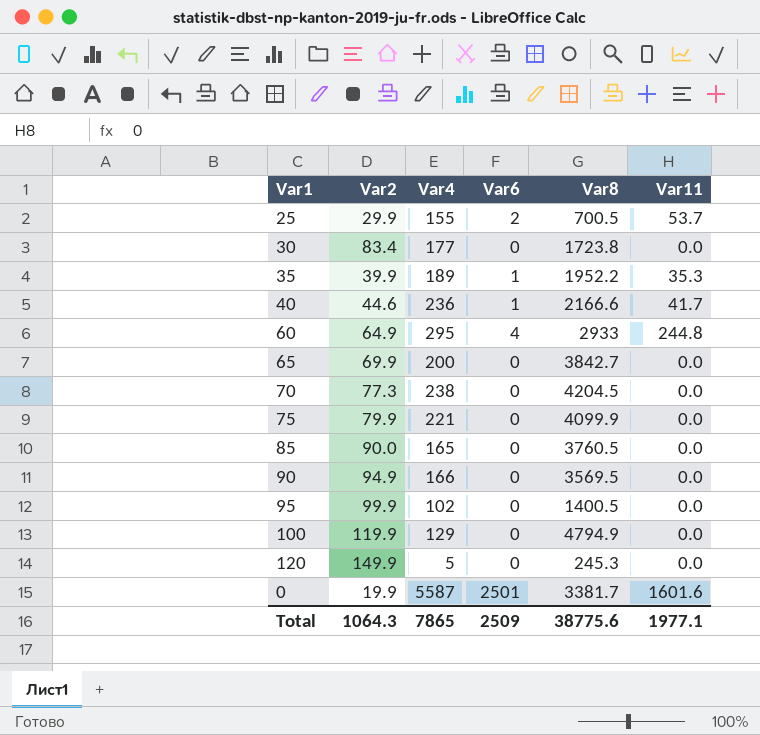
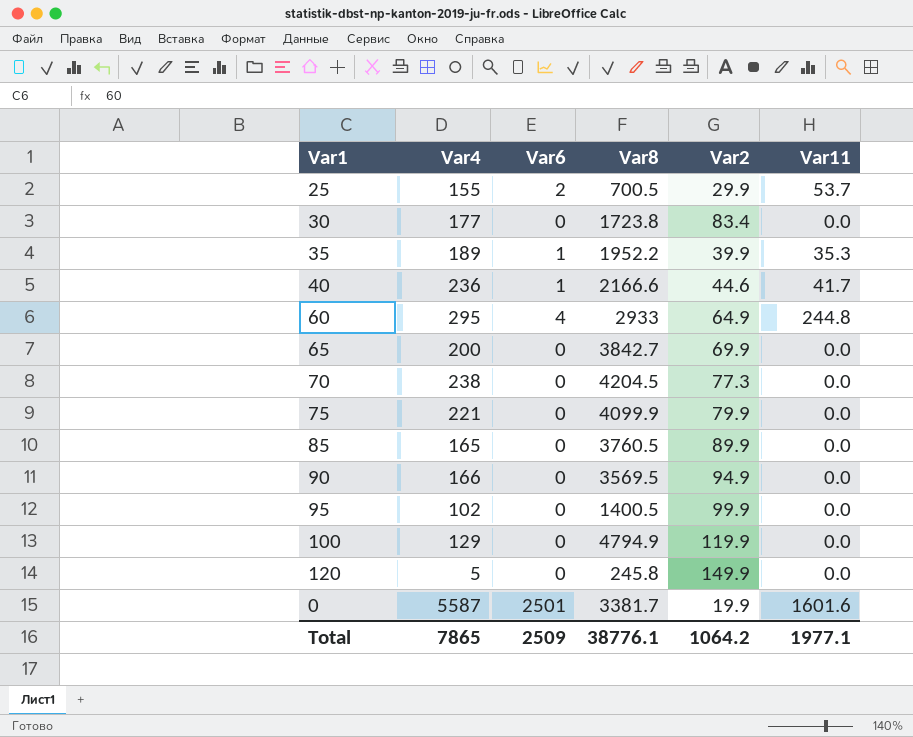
column Var2 | position: 2 -> 5
85 | Var2: 90.0 -> 89.9
120 | Var8: 245.3 -> 245.8
Total | Var8: 38775.6 -> 38776.1
Total | Var2: 1064.3 -> 1064.2

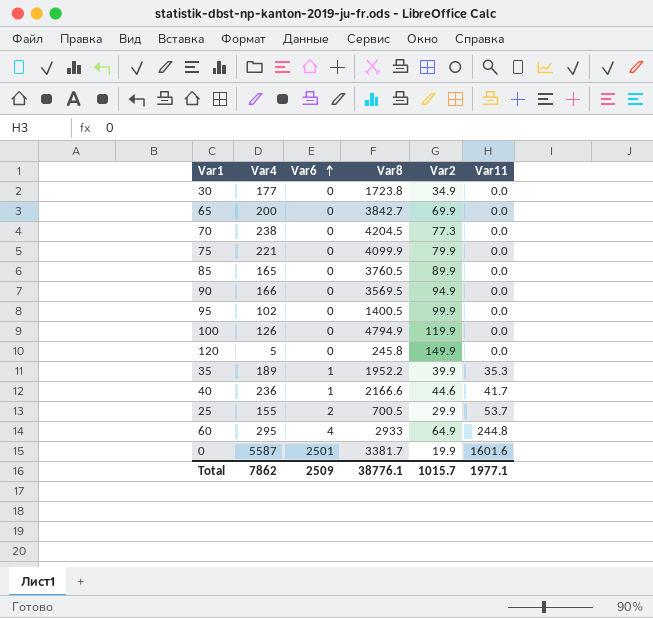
row order: none -> Var6 ascending
30 | Var2: 83.4 -> 34.9
100 | Var4: 129 -> 126
Total | Var4: 7865 -> 7862
Total | Var2: 1064.2 -> 1015.7

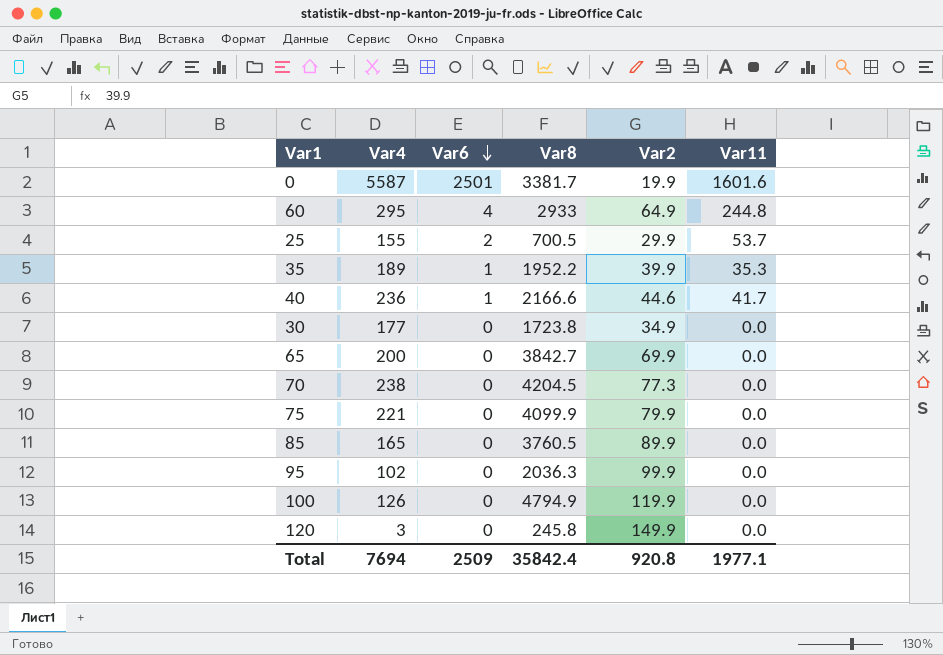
row order: Var6 ascending -> Var6 descending
row 90: 166 | 0 | 3569.5 | 94.9 | 0.0 -> none
95 | Var8: 1400.5 -> 2036.3
120 | Var4: 5 -> 3
Total | Var4: 7862 -> 7694
Total | Var8: 38776.1 -> 35842.4
Total | Var2: 1015.7 -> 920.8

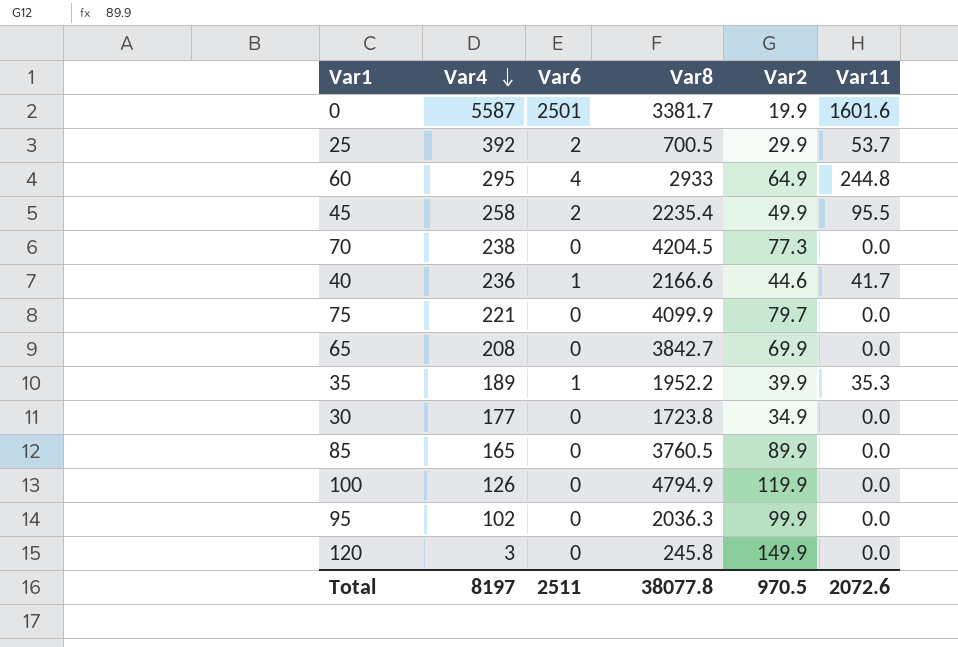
row order: Var6 descending -> Var4 descending
25 | Var4: 155 -> 392
row 45: none -> 258 | 2 | 2235.4 | 49.9 | 95.5
75 | Var2: 79.9 -> 79.7
65 | Var4: 200 -> 208
Total | Var4: 7694 -> 8197
Total | Var6: 2509 -> 2511
Total | Var8: 35842.4 -> 38077.8
Total | Var2: 920.8 -> 970.5
Total | Var11: 1977.1 -> 2072.6

